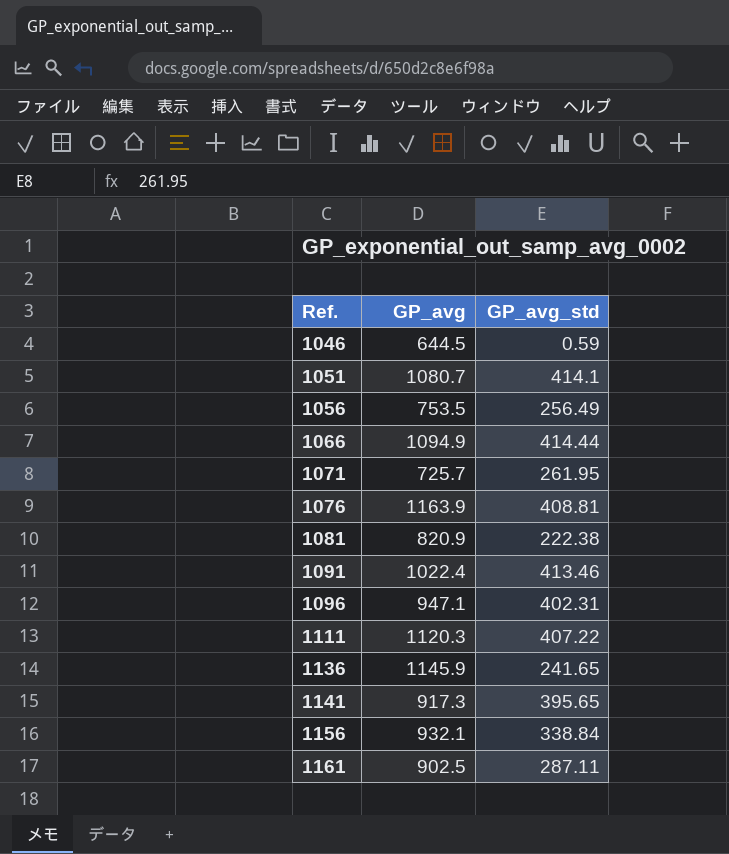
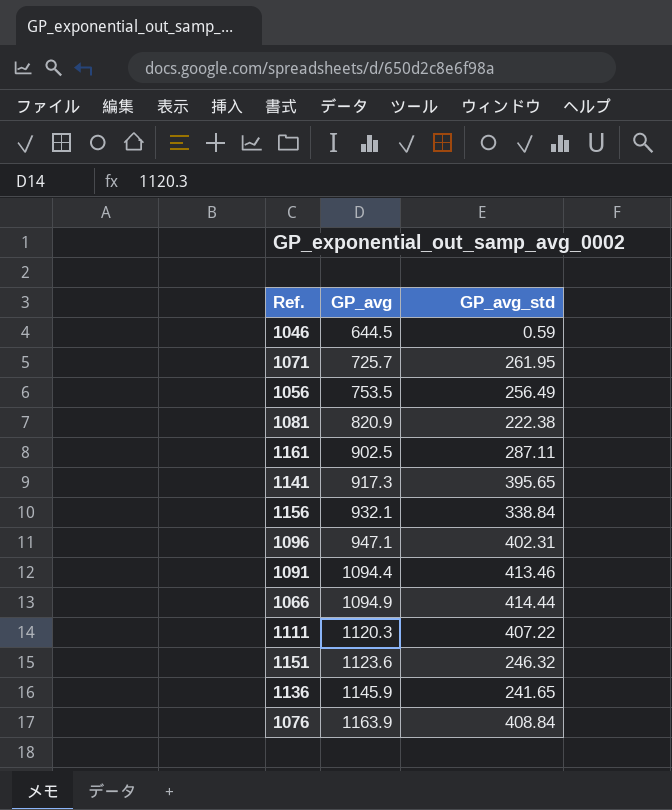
row order: Ref. ascending -> GP_avg ascending
row 1051: 1080.7 | 414.1 -> none
1091 | GP_avg: 1022.4 -> 1094.4
row 1151: none -> 1123.6 | 246.32
1076 | GP_avg_std: 408.81 -> 408.84

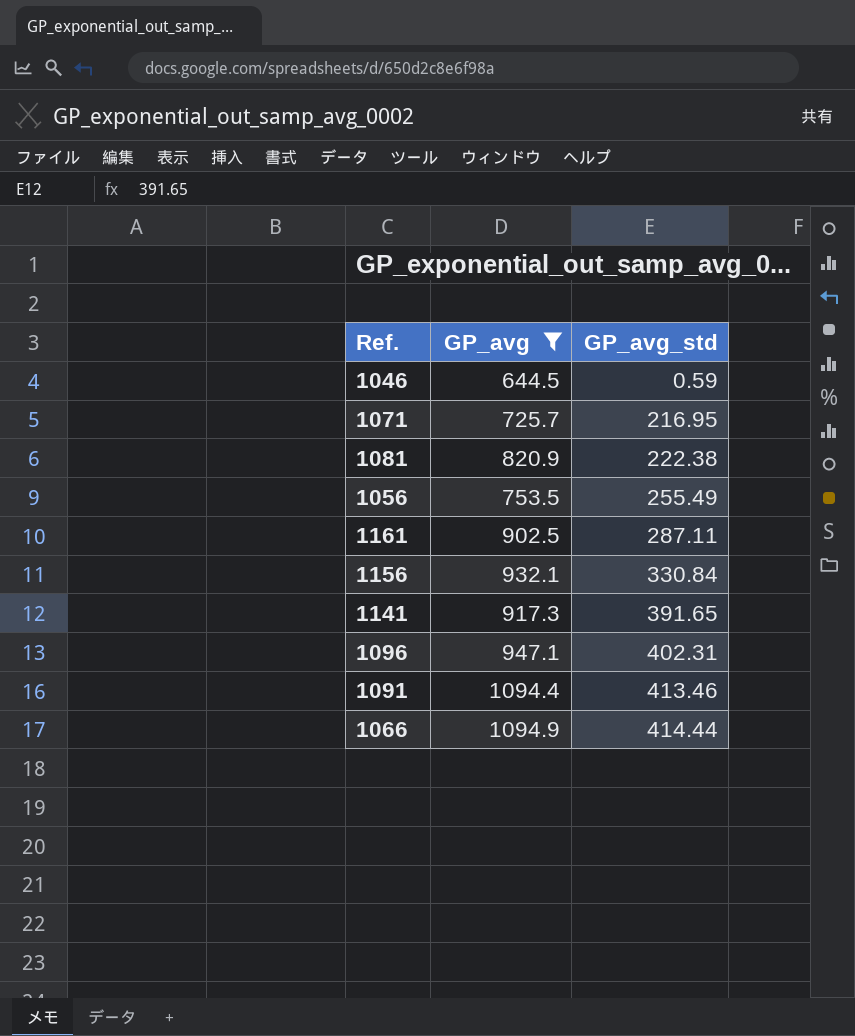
filter: none -> GP_avg <= 1094.9
row order: GP_avg ascending -> GP_avg_std ascending
1071 | GP_avg_std: 261.95 -> 216.95
1056 | GP_avg_std: 256.49 -> 255.49
1156 | GP_avg_std: 338.84 -> 330.84
1141 | GP_avg_std: 395.65 -> 391.65

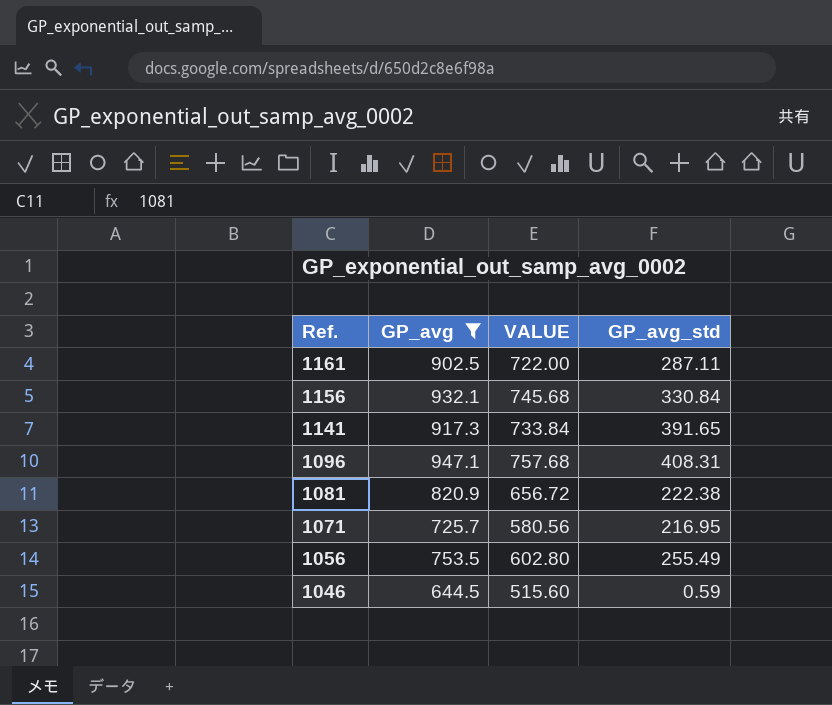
row order: GP_avg_std ascending -> Ref. descending
column VALUE | formula: none -> [GP_avg] * 0.8
row 1091: 1094.4 | 413.46 -> none
row 1066: 1094.9 | 414.44 -> none
1096 | GP_avg_std: 402.31 -> 408.31

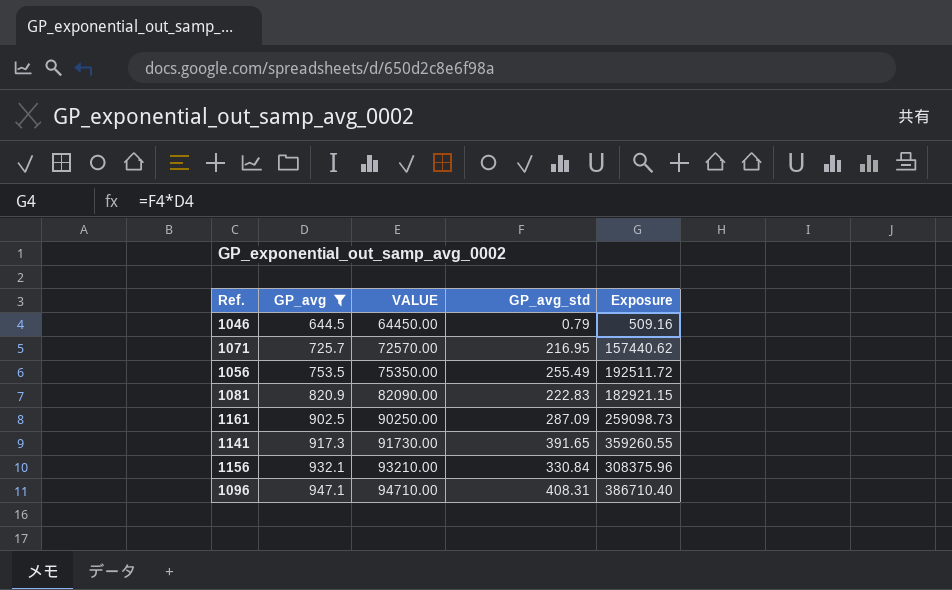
row order: Ref. descending -> GP_avg ascending
column VALUE | formula: [GP_avg] * 0.8 -> [GP_avg] * 100
column Exposure | formula: none -> [GP_avg] * [GP_avg_std]
1046 | GP_avg_std: 0.59 -> 0.79
1081 | GP_avg_std: 222.38 -> 222.83
1161 | GP_avg_std: 287.11 -> 287.09

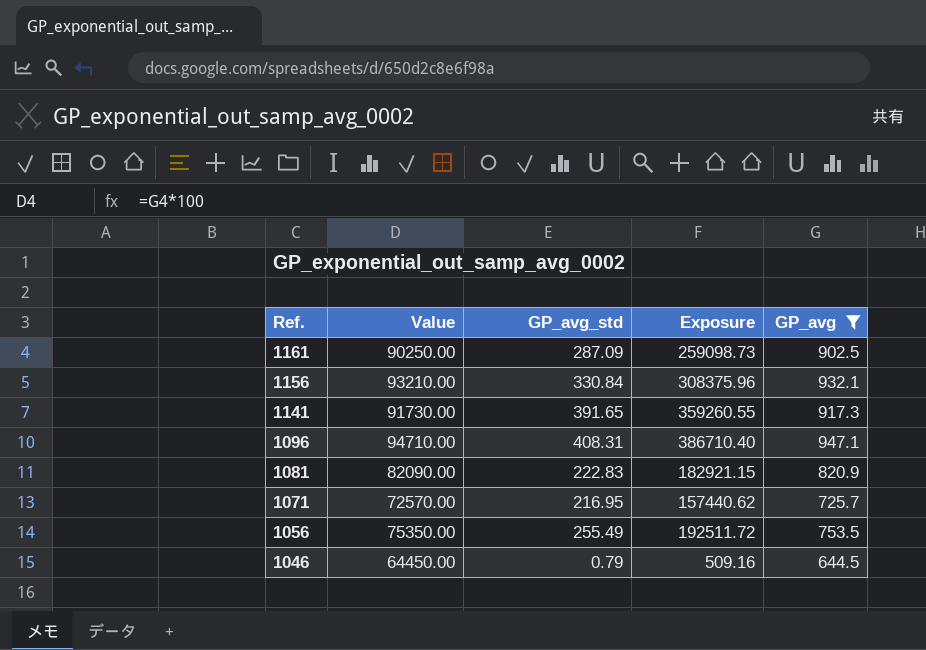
row order: GP_avg ascending -> Ref. descending
column name: VALUE -> Value
column GP_avg | position: 2 -> 5

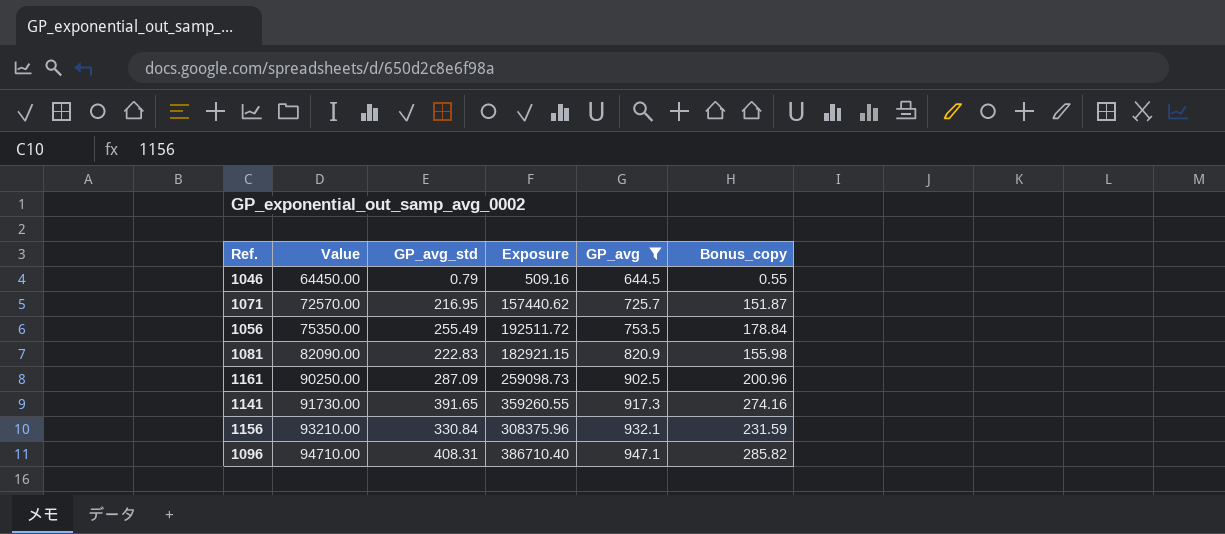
row order: Ref. descending -> Value ascending
column Bonus_copy | formula: none -> [GP_avg_std] * 0.7

